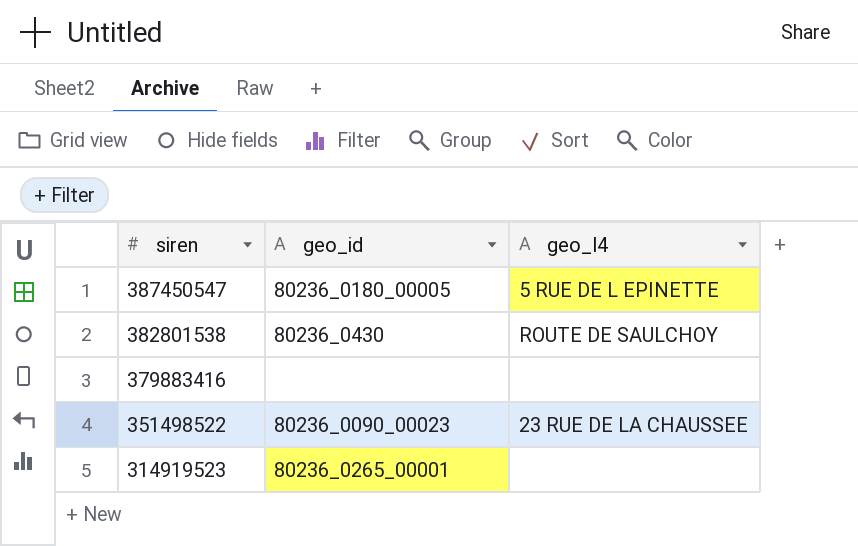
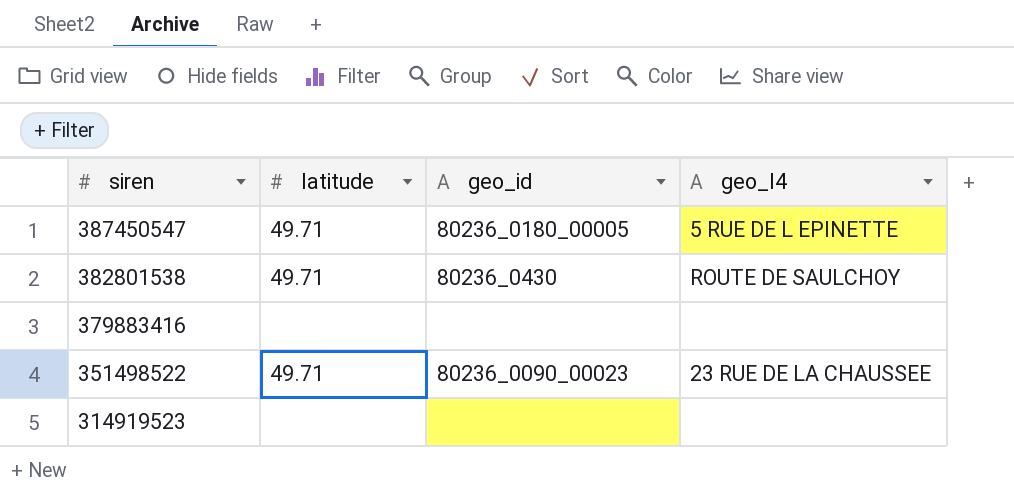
column latitude | position: none -> 2
314919523 | geo_id: 80236_0265_00001 -> none

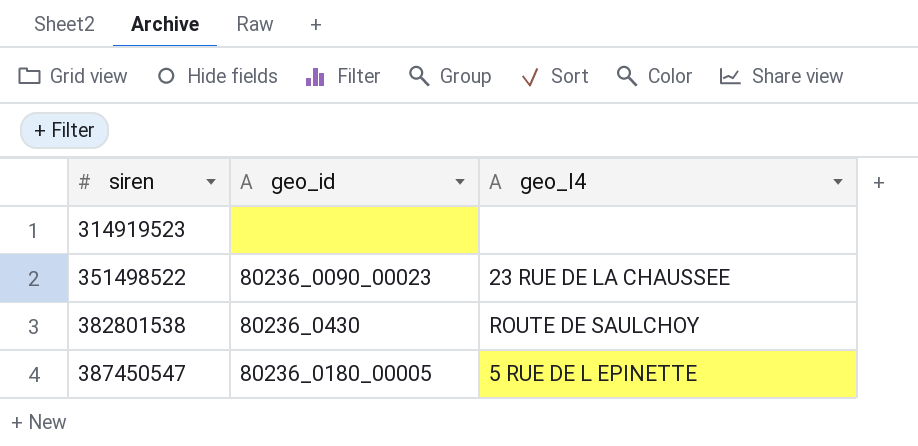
row order: siren descending -> siren ascending
column latitude | position: 2 -> none
row 379883416: none | none | none -> none

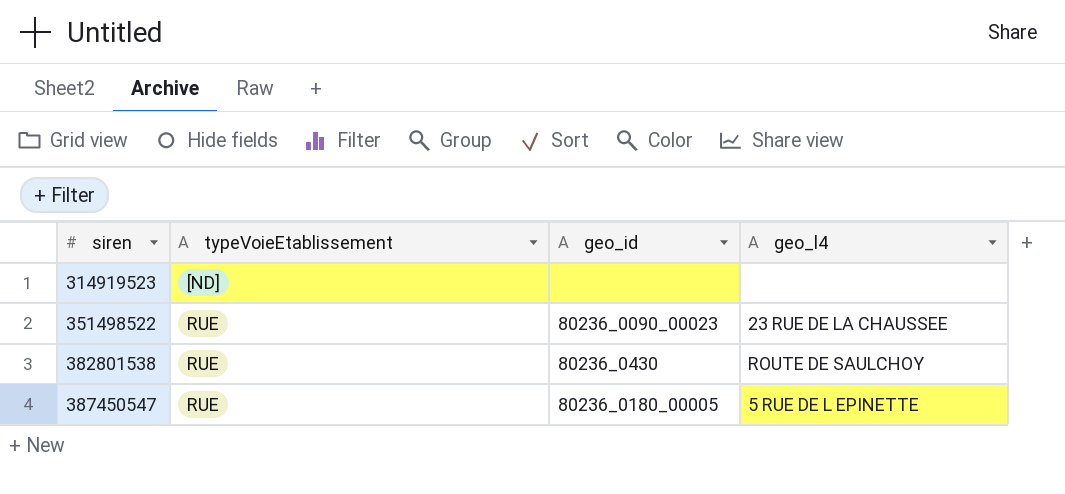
column typeVoieEtablissement | position: none -> 2

